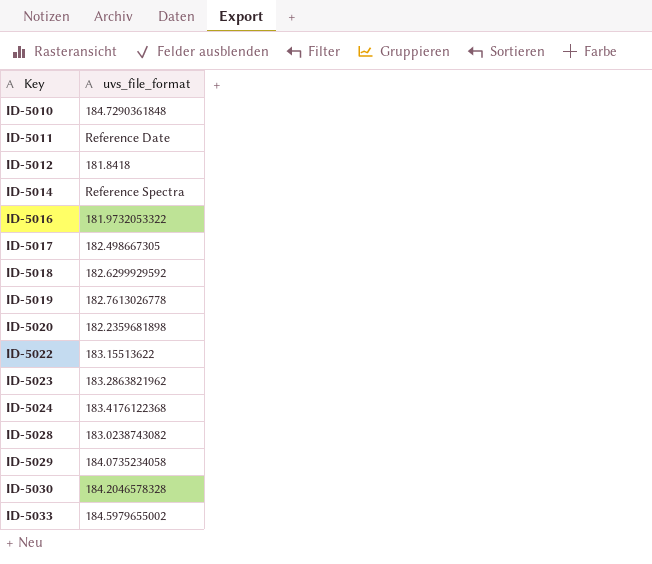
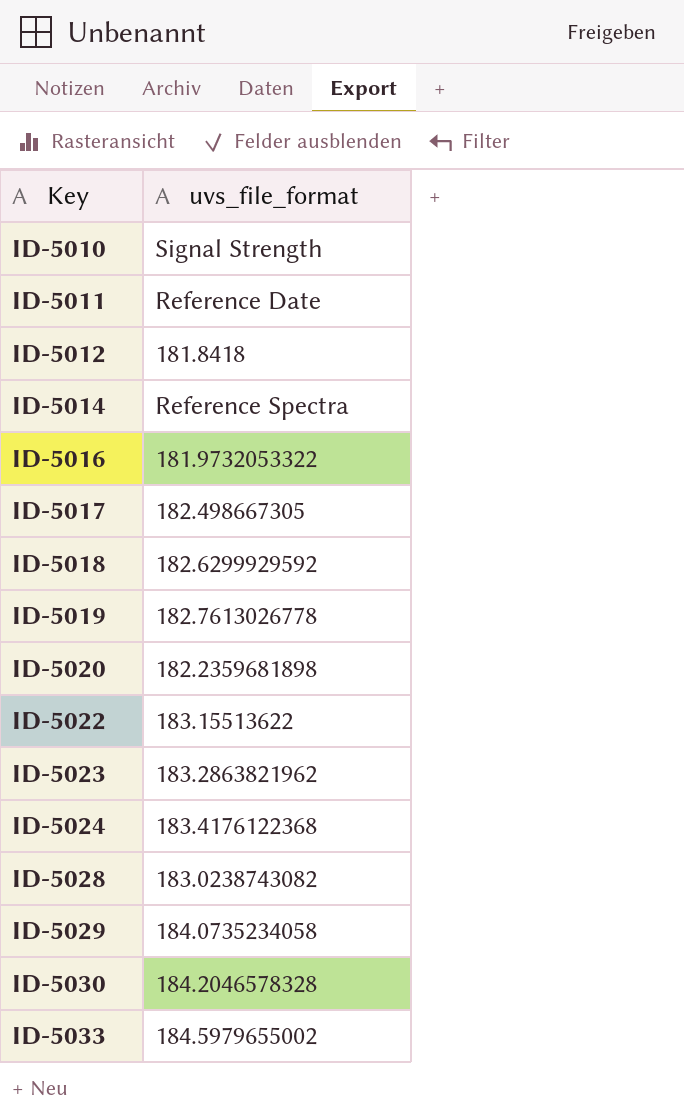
ID-5010 | uvs_file_format: 184.7290361848 -> Signal Strength

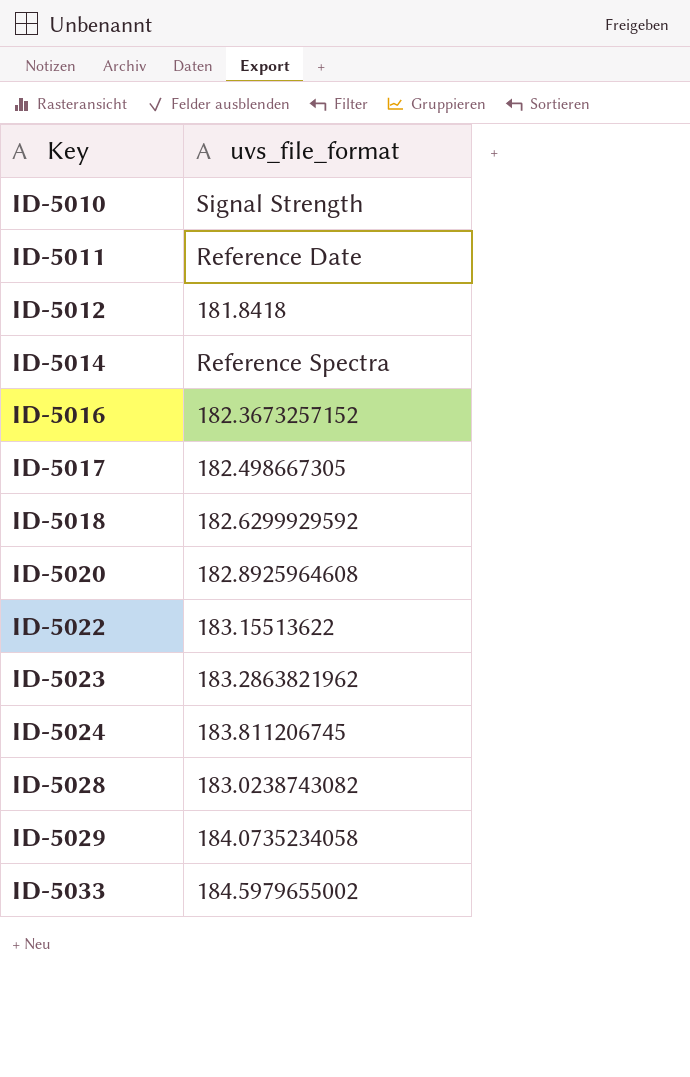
row ID-5019: 182.7613026778 -> none
row ID-5030: 184.2046578328 -> none
ID-5016 | uvs_file_format: 181.9732053322 -> 182.3673257152
ID-5020 | uvs_file_format: 182.2359681898 -> 182.8925964608
ID-5024 | uvs_file_format: 183.4176122368 -> 183.811206745

